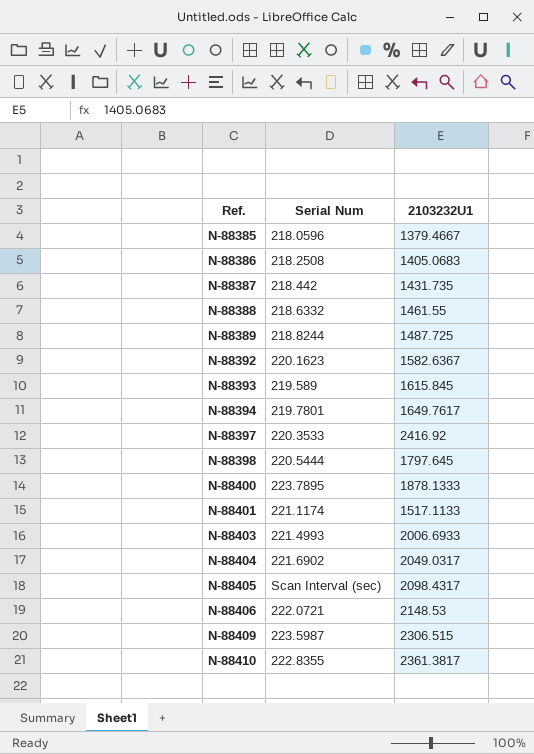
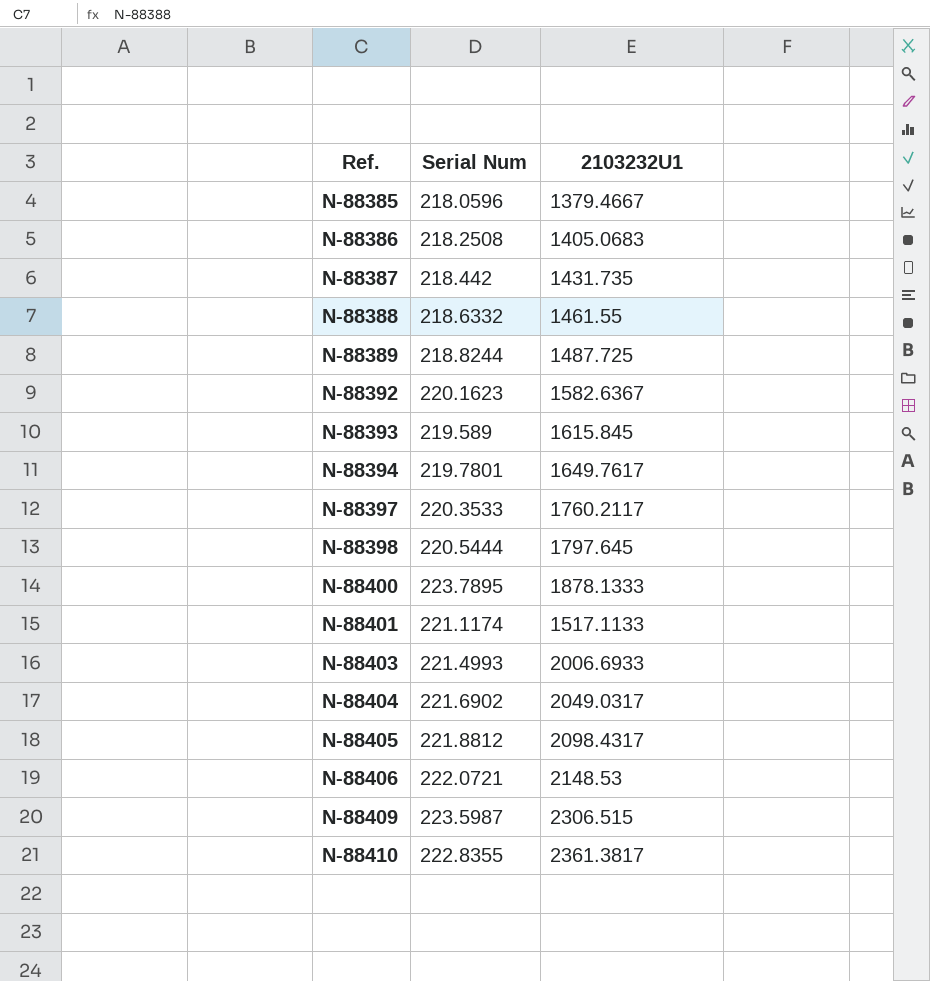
N-88397 | 2103232U1: 2416.92 -> 1760.2117
N-88405 | Serial Num: Scan Interval (sec) -> 221.8812

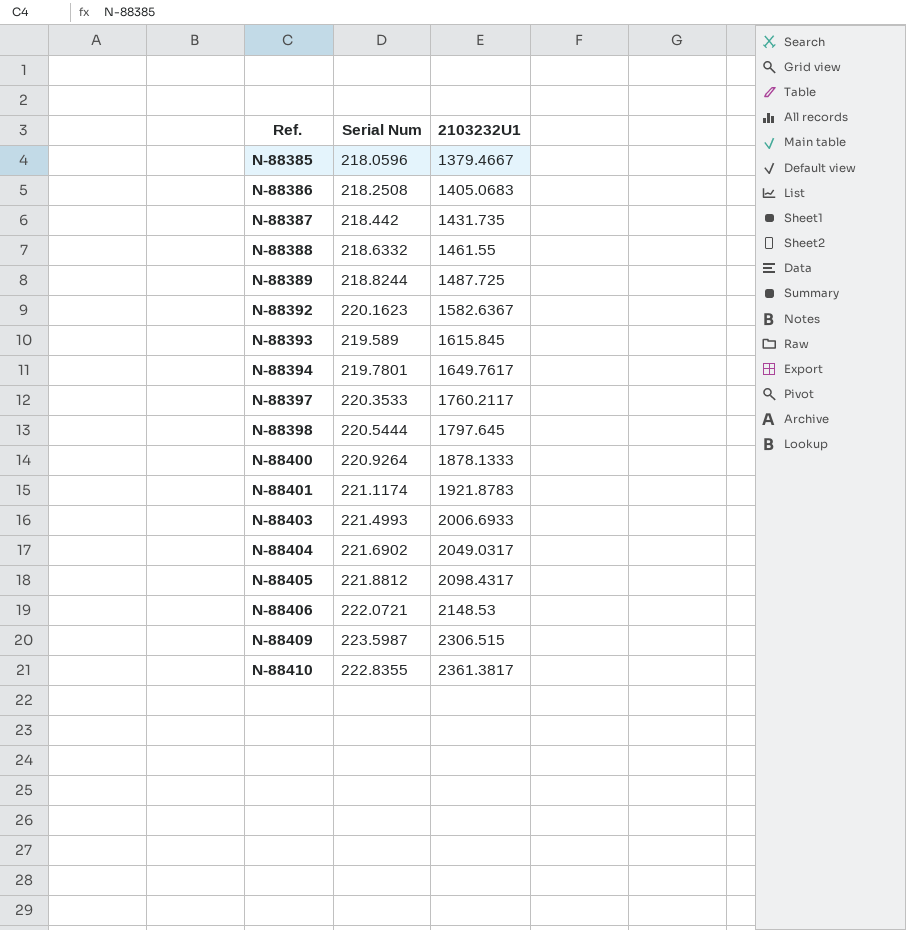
N-88400 | Serial Num: 223.7895 -> 220.9264
N-88401 | 2103232U1: 1517.1133 -> 1921.8783

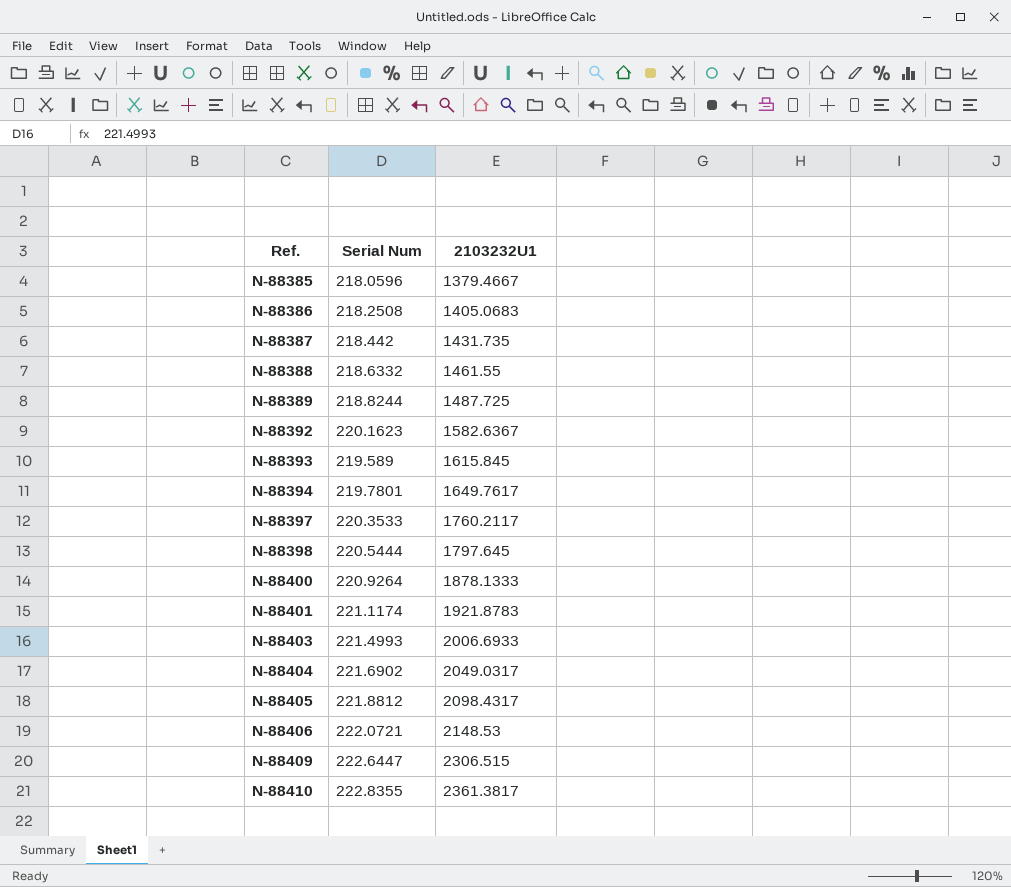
N-88409 | Serial Num: 223.5987 -> 222.6447

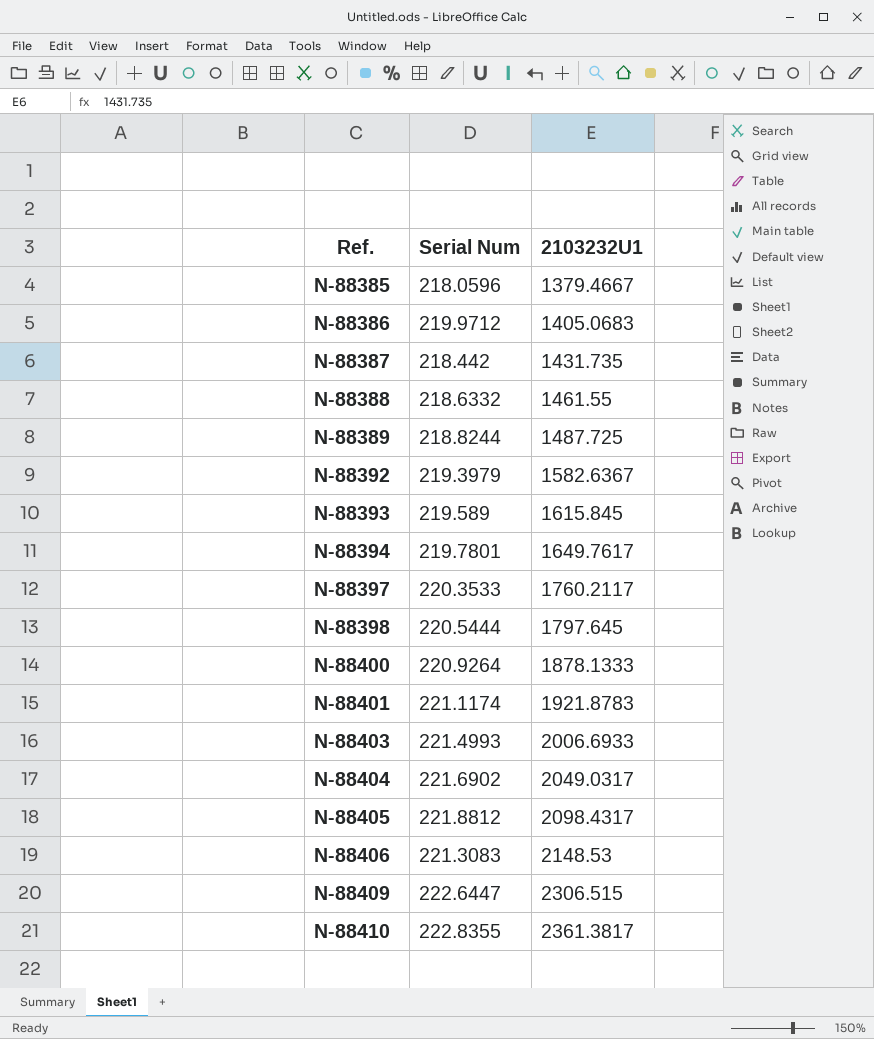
N-88386 | Serial Num: 218.2508 -> 219.9712
N-88392 | Serial Num: 220.1623 -> 219.3979
N-88406 | Serial Num: 222.0721 -> 221.3083

